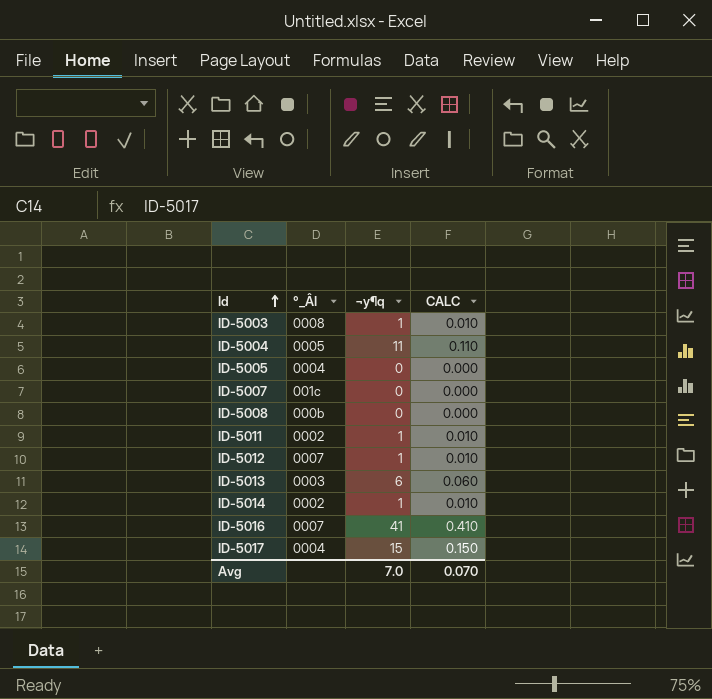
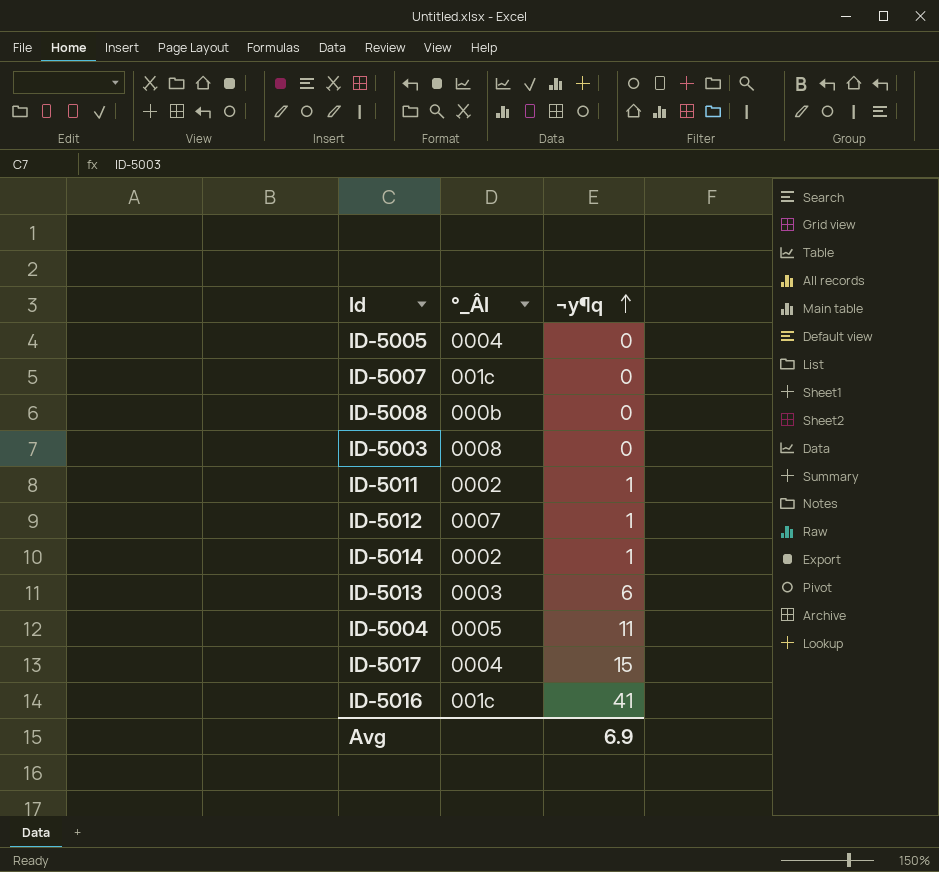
row order: Id ascending -> ¬y¶q ascending
column CALC | formula: [¬y¶q] * 0.01 -> none
ID-5003 | ¬y¶q: 1 -> 0
ID-5016 | °_ÂI: 0007 -> 001c
Avg | ¬y¶q: 7.0 -> 6.9

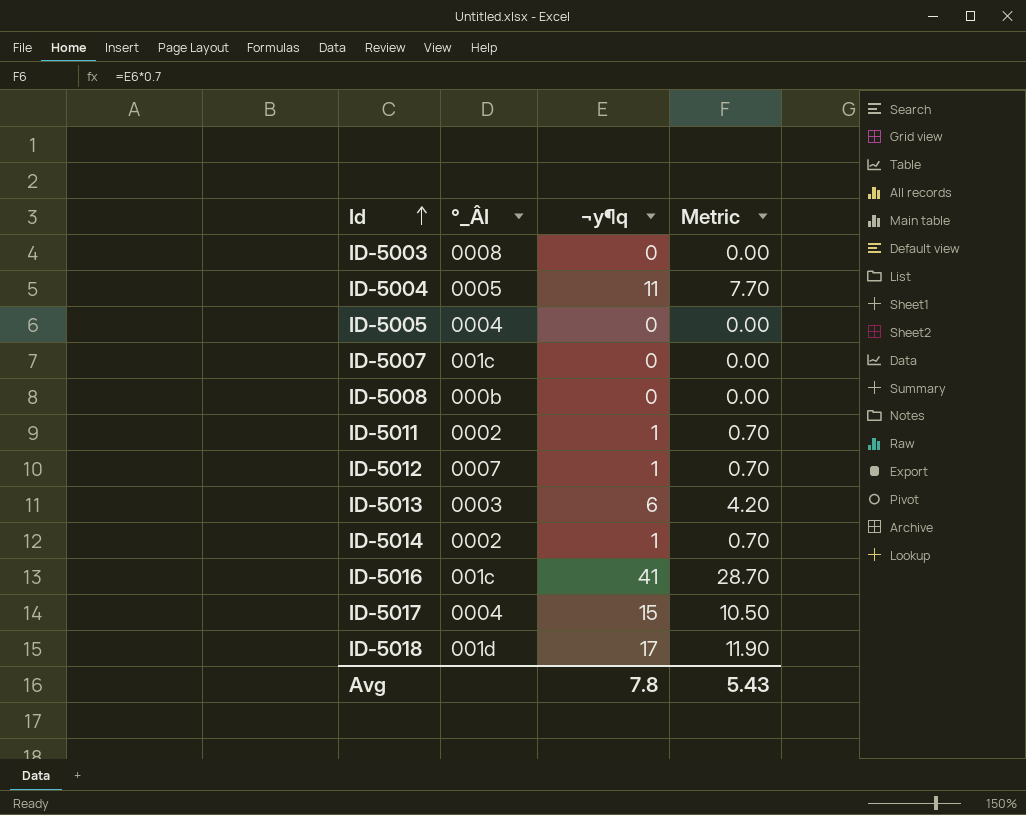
row order: ¬y¶q ascending -> Id ascending
column Metric | formula: none -> [¬y¶q] * 0.7
row ID-5018: none -> 001d | 17 | 11.90
Avg | ¬y¶q: 6.9 -> 7.8

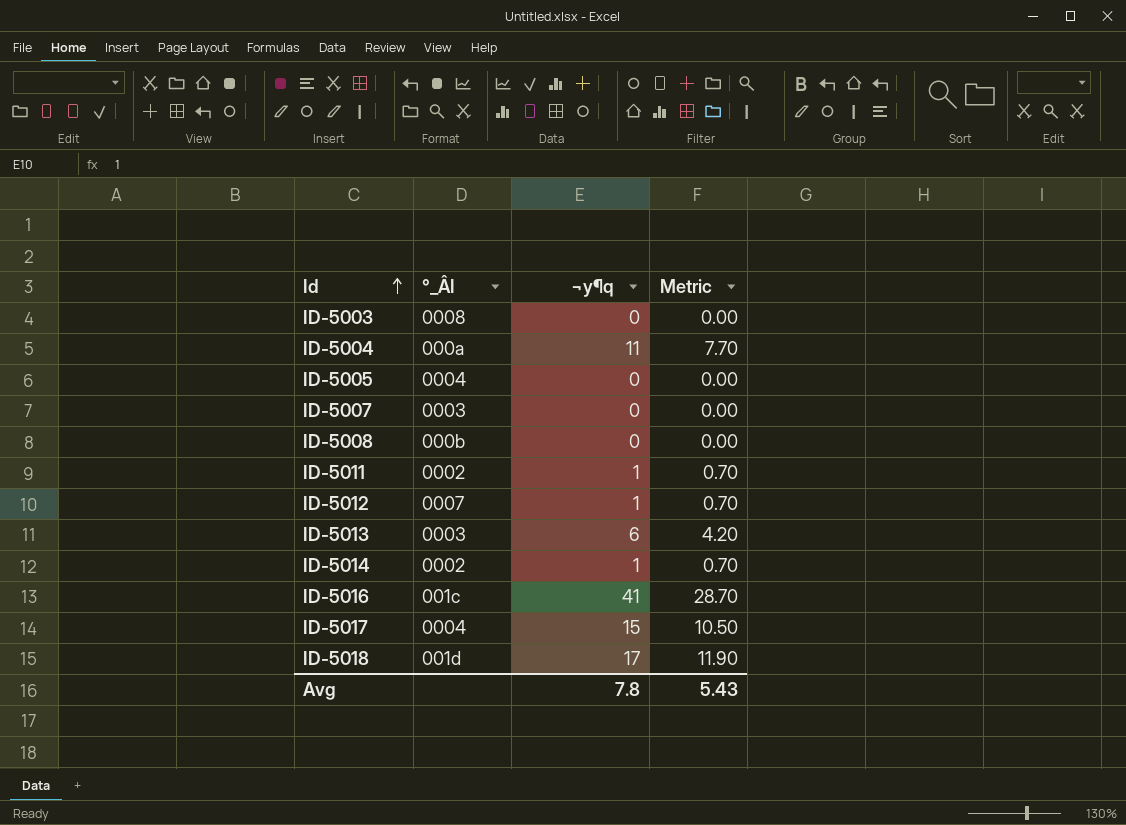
ID-5004 | °_ÂI: 0005 -> 000a
ID-5007 | °_ÂI: 001c -> 0003

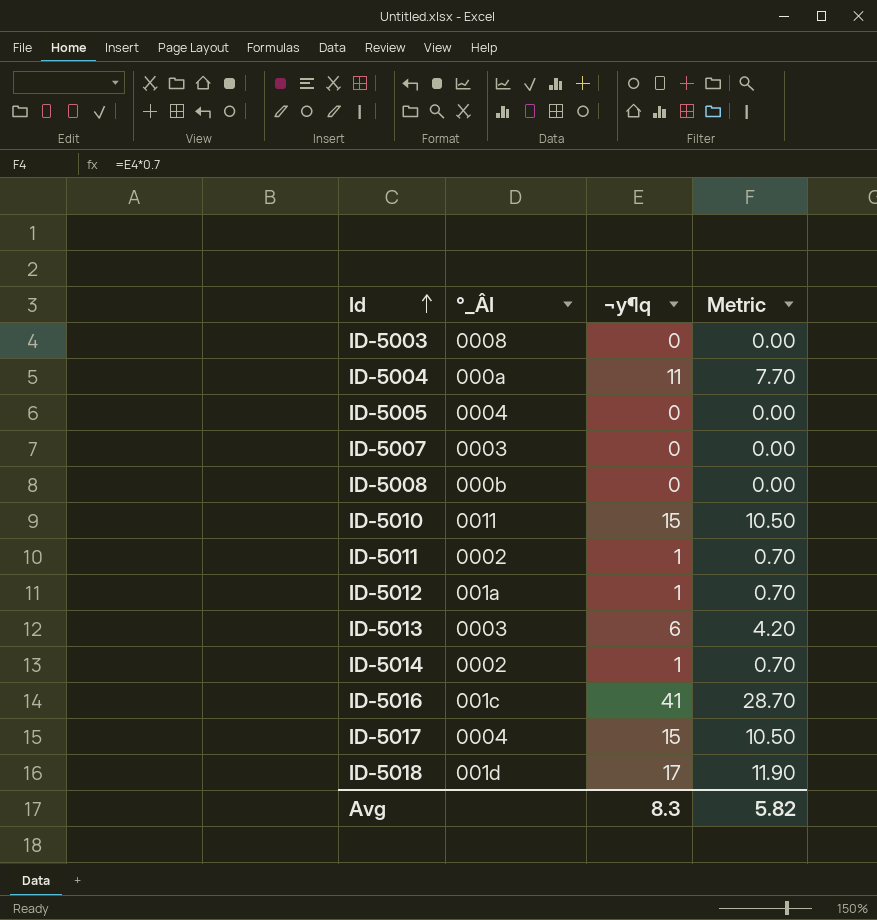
row ID-5010: none -> 0011 | 15 | 10.50
ID-5012 | °_ÂI: 0007 -> 001a
Avg | ¬y¶q: 7.8 -> 8.3
Avg | Metric: 5.43 -> 5.82

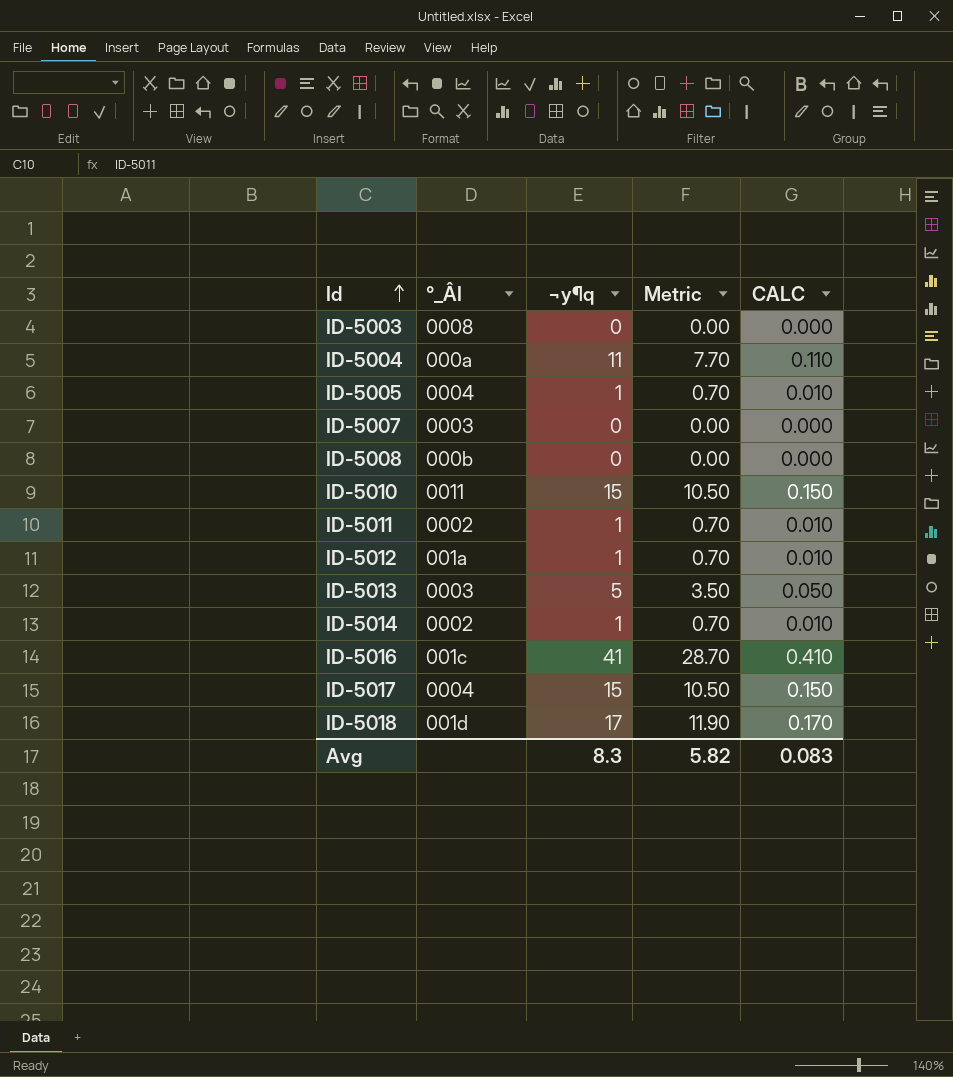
column CALC | formula: none -> [¬y¶q] * 0.01
ID-5005 | ¬y¶q: 0 -> 1
ID-5005 | Metric: 0.00 -> 0.70
ID-5013 | ¬y¶q: 6 -> 5
ID-5013 | Metric: 4.20 -> 3.50

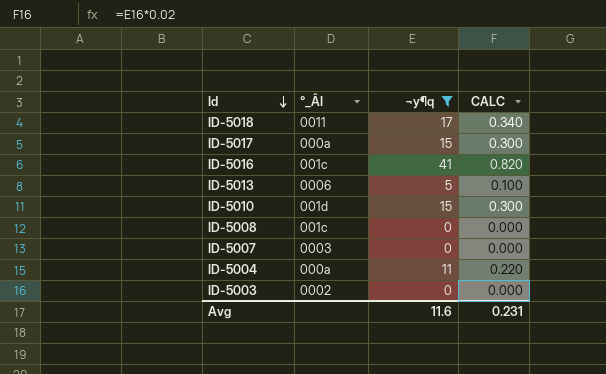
filter: none -> ¬y¶q != 1
row order: Id ascending -> Id descending
column Metric | formula: [¬y¶q] * 0.7 -> none
column CALC | formula: [¬y¶q] * 0.01 -> [¬y¶q] * 0.02
ID-5018 | °_ÂI: 001d -> 0011
ID-5017 | °_ÂI: 0004 -> 000a
ID-5013 | °_ÂI: 0003 -> 0006
ID-5010 | °_ÂI: 0011 -> 001d
ID-5008 | °_ÂI: 000b -> 001c
ID-5003 | °_ÂI: 0008 -> 0002
Avg | ¬y¶q: 8.3 -> 11.6
Avg | CALC: 0.083 -> 0.231

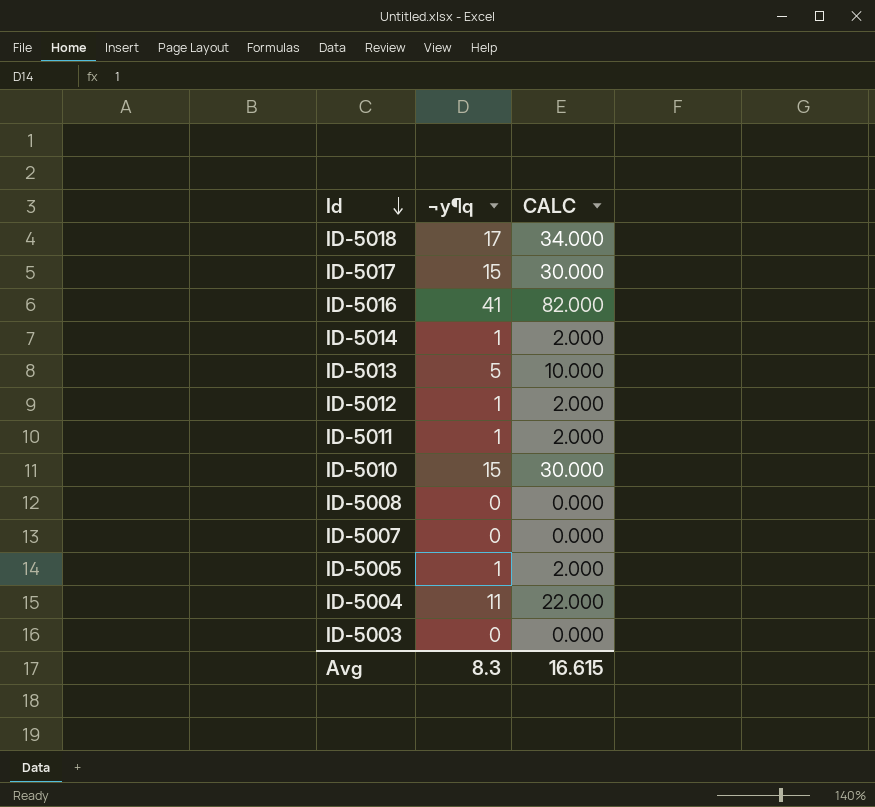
filter: ¬y¶q != 1 -> none
column °_ÂI | position: 2 -> none
column CALC | formula: [¬y¶q] * 0.02 -> [¬y¶q] * 2
Avg | ¬y¶q: 11.6 -> 8.3
Avg | CALC: 0.231 -> 16.615

